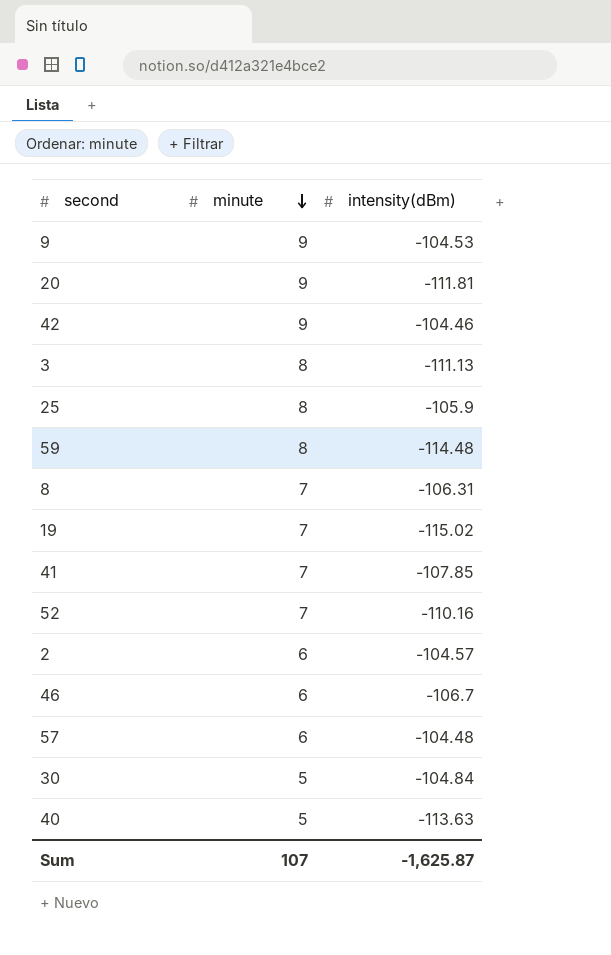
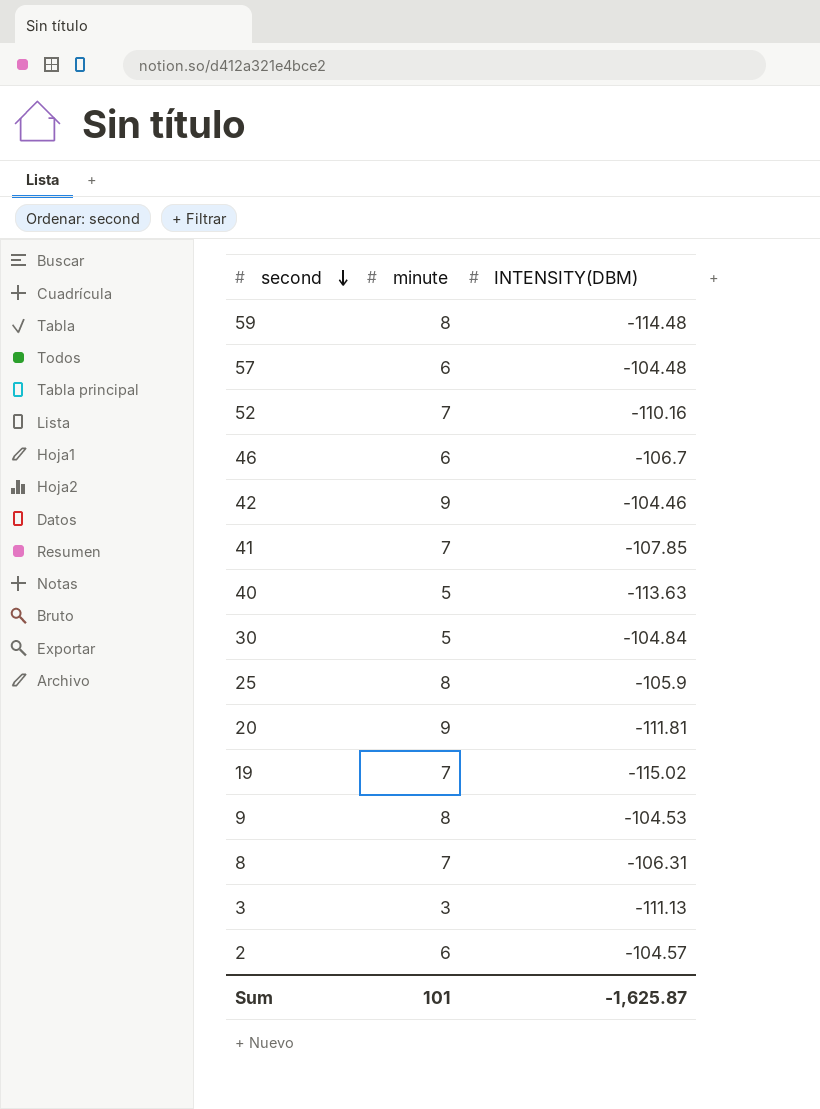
row order: minute descending -> second descending
column name: intensity(dBm) -> INTENSITY(DBM)
9 | minute: 9 -> 8
3 | minute: 8 -> 3
Sum | minute: 107 -> 101

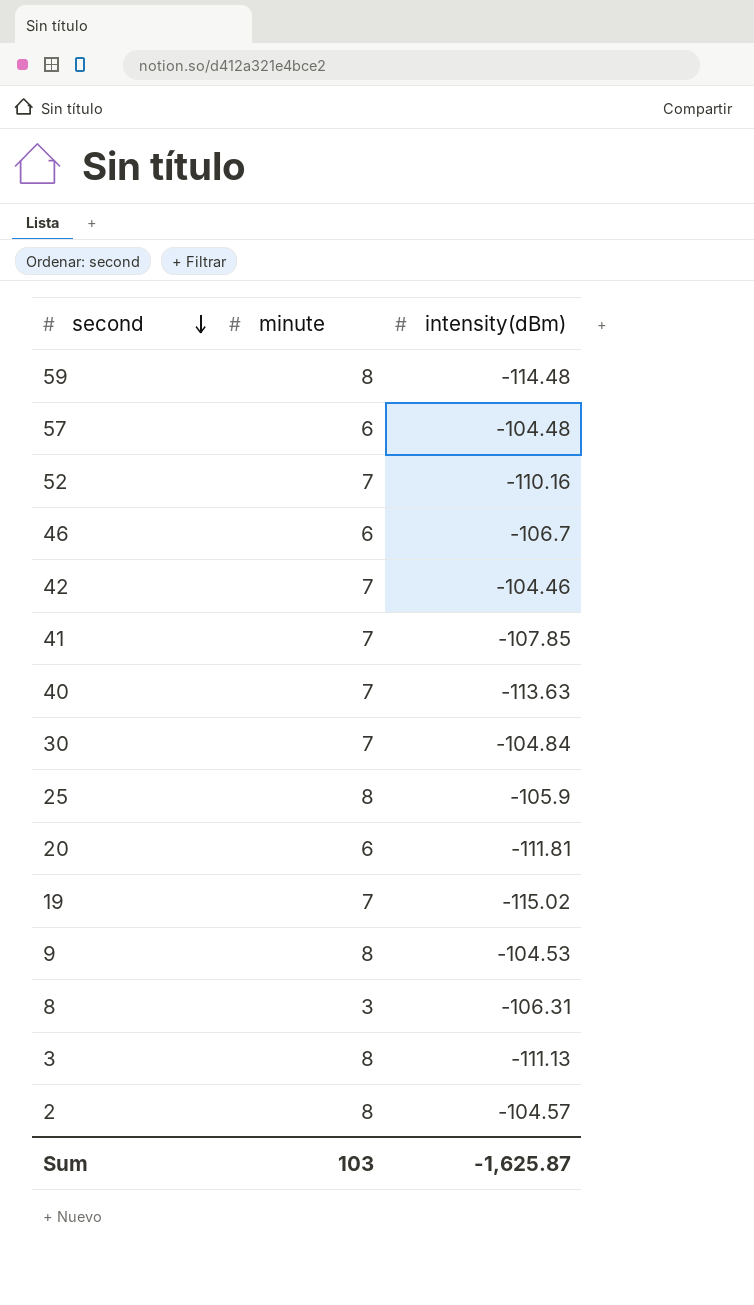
column name: INTENSITY(DBM) -> intensity(dBm)
42 | minute: 9 -> 7
40 | minute: 5 -> 7
30 | minute: 5 -> 7
20 | minute: 9 -> 6
8 | minute: 7 -> 3
3 | minute: 3 -> 8
2 | minute: 6 -> 8
Sum | minute: 101 -> 103

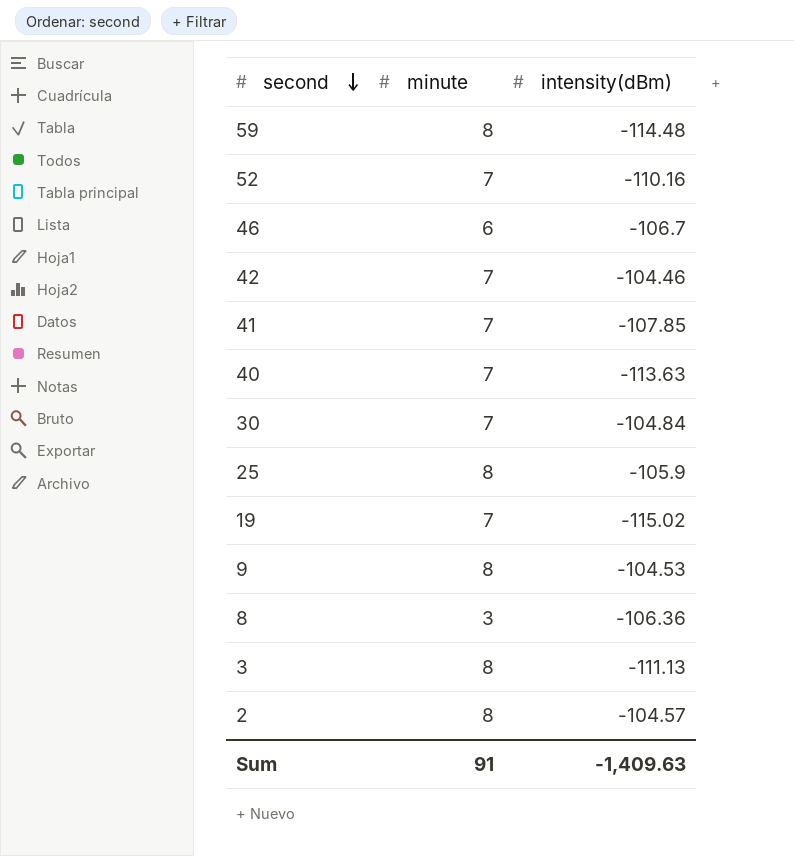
row 57: 6 | -104.48 -> none
row 20: 6 | -111.81 -> none
8 | intensity(dBm): -106.31 -> -106.36
Sum | minute: 103 -> 91
Sum | intensity(dBm): -1,625.87 -> -1,409.63

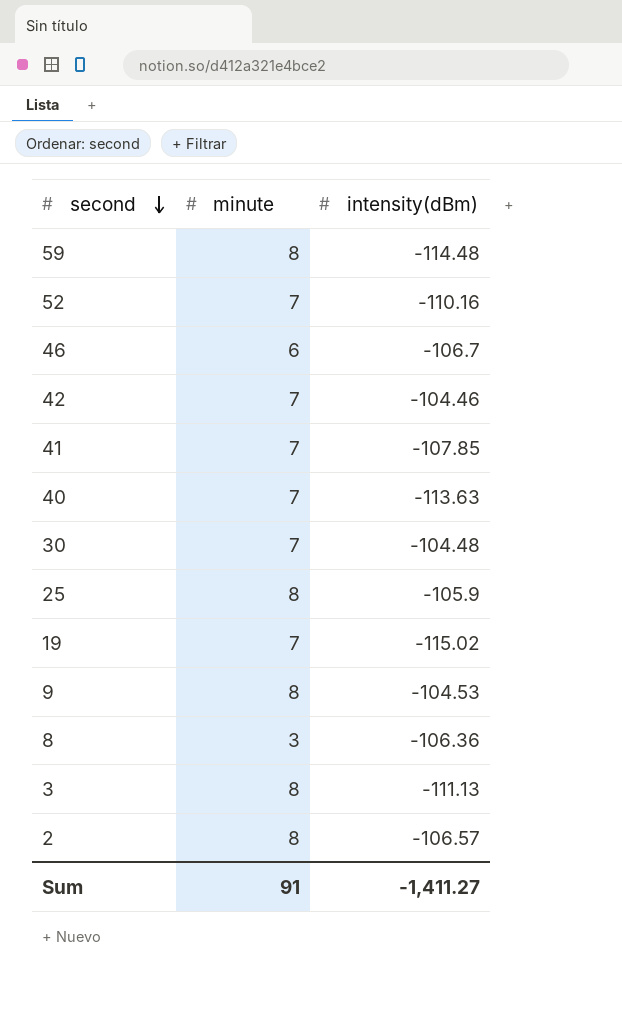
30 | intensity(dBm): -104.84 -> -104.48
2 | intensity(dBm): -104.57 -> -106.57
Sum | intensity(dBm): -1,409.63 -> -1,411.27

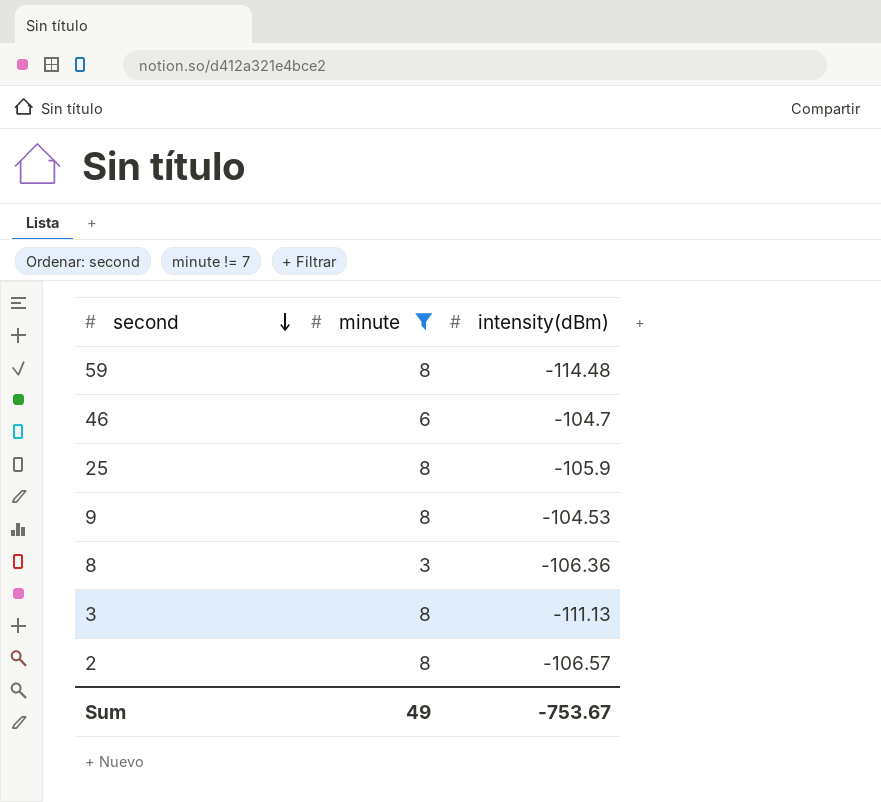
filter: none -> minute != 7
46 | intensity(dBm): -106.7 -> -104.7
Sum | minute: 91 -> 49
Sum | intensity(dBm): -1,411.27 -> -753.67

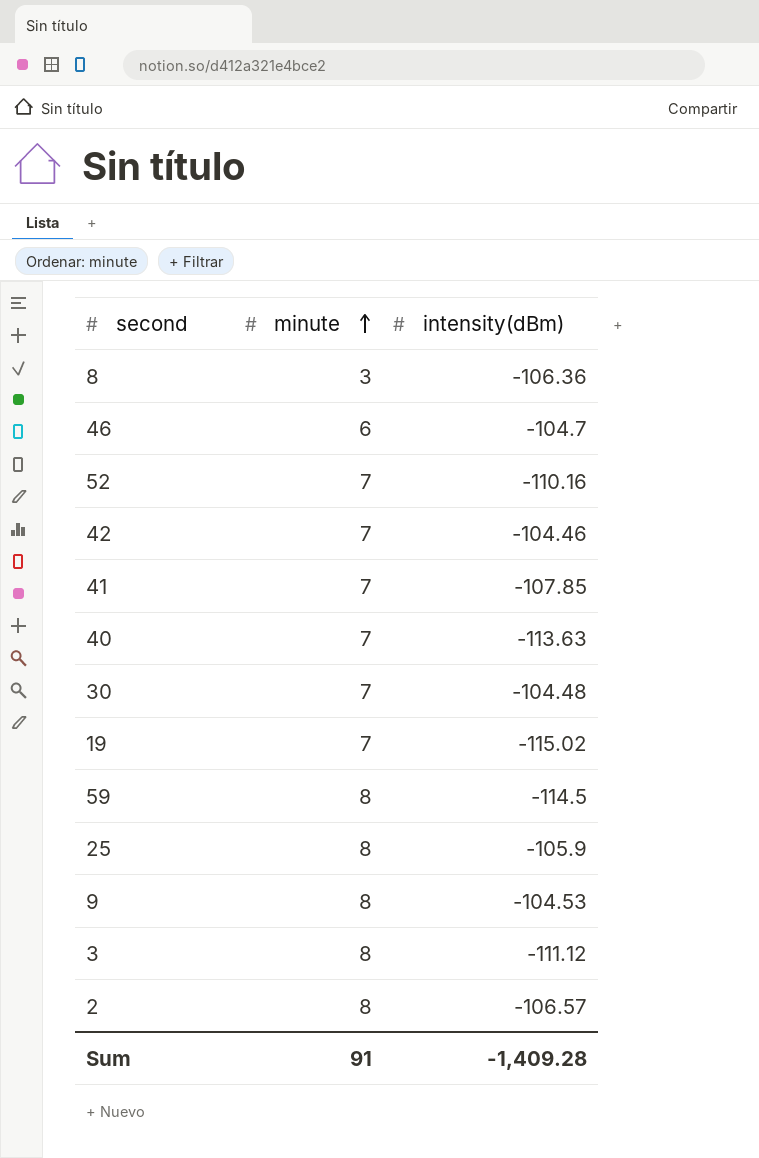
filter: minute != 7 -> none
row order: second descending -> minute ascending
59 | intensity(dBm): -114.48 -> -114.5
3 | intensity(dBm): -111.13 -> -111.12
Sum | minute: 49 -> 91
Sum | intensity(dBm): -753.67 -> -1,409.28

